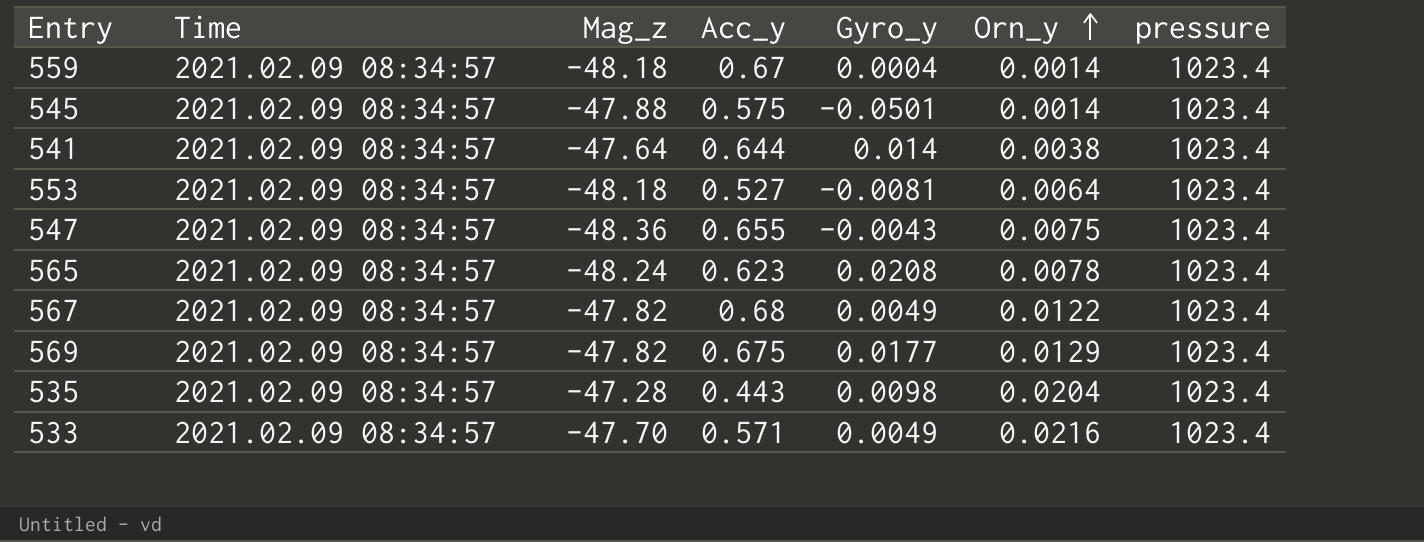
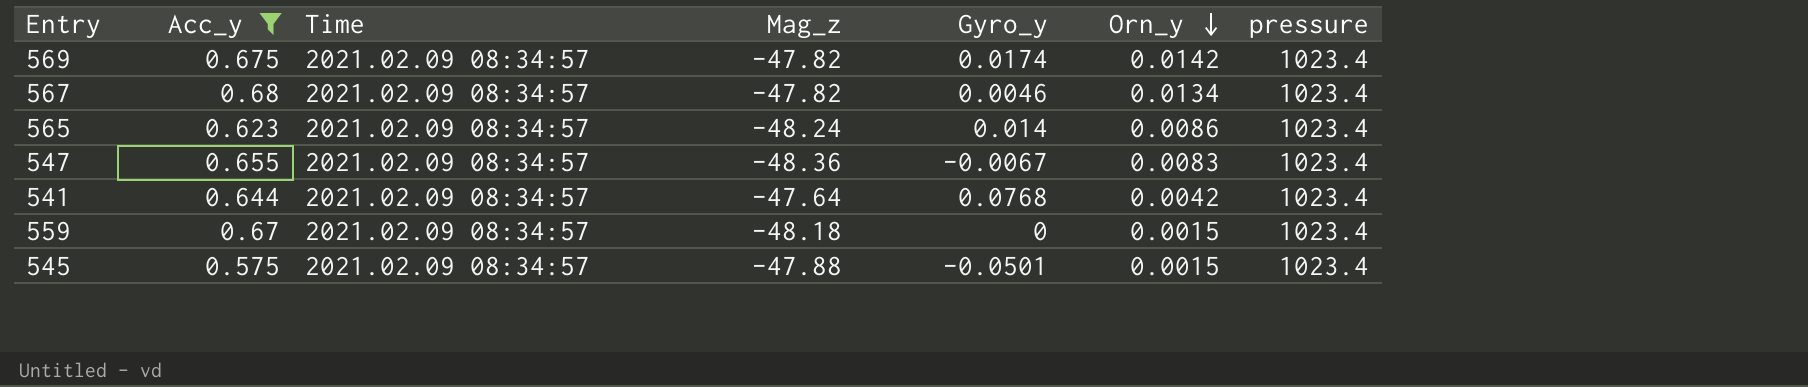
filter: none -> Acc_y >= 0.575
row order: Orn_y ascending -> Orn_y descending
column Acc_y | position: 4 -> 2
569 | Gyro_y: 0.0177 -> 0.0174
569 | Orn_y: 0.0129 -> 0.0142
567 | Gyro_y: 0.0049 -> 0.0046
567 | Orn_y: 0.0122 -> 0.0134
565 | Gyro_y: 0.0208 -> 0.014
565 | Orn_y: 0.0078 -> 0.0086
547 | Gyro_y: -0.0043 -> -0.0067
547 | Orn_y: 0.0075 -> 0.0083
541 | Gyro_y: 0.014 -> 0.0768
541 | Orn_y: 0.0038 -> 0.0042
559 | Gyro_y: 0.0004 -> 0
559 | Orn_y: 0.0014 -> 0.0015
545 | Orn_y: 0.0014 -> 0.0015

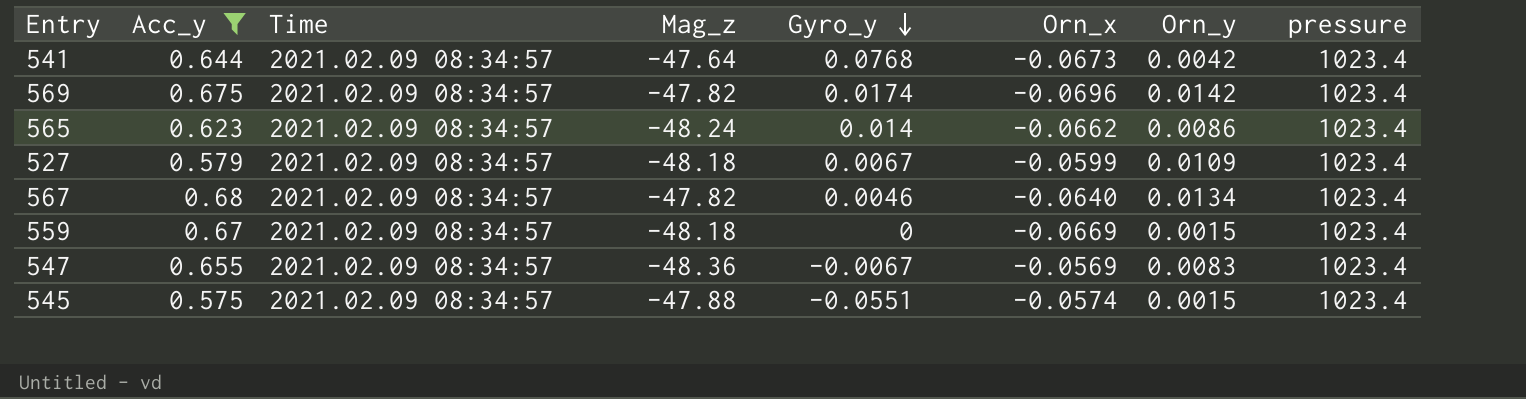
row order: Orn_y descending -> Gyro_y descending
column Orn_x | position: none -> 6
row 527: none -> 0.579 | 2021.02.09 08:34:57 | -48.18 | 0.0067 | -0.0599 | 0.0109 | 1023.4
545 | Gyro_y: -0.0501 -> -0.0551

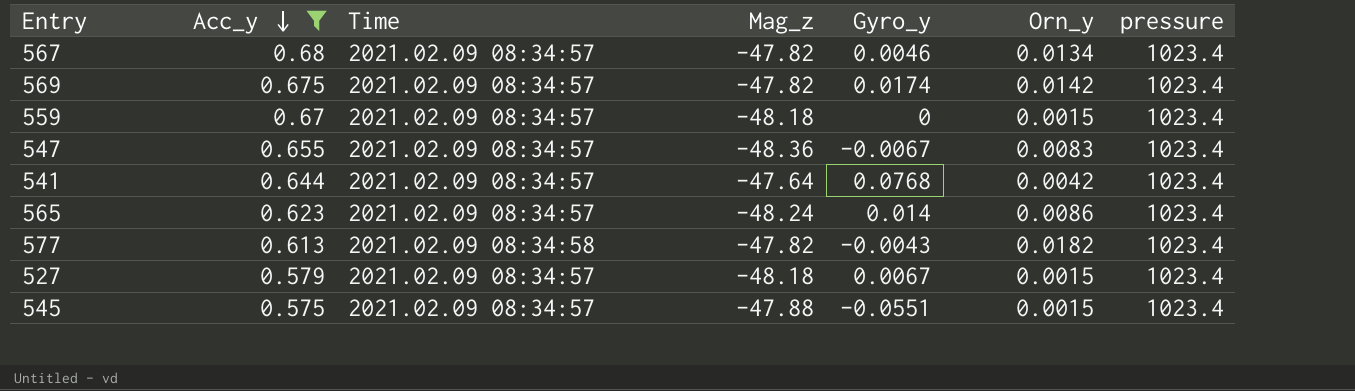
row order: Gyro_y descending -> Acc_y descending
column Orn_x | position: 6 -> none
row 577: none -> 0.613 | 2021.02.09 08:34:58 | -47.82 | -0.0043 | 0.0182 | 1023.4
527 | Orn_y: 0.0109 -> 0.0015

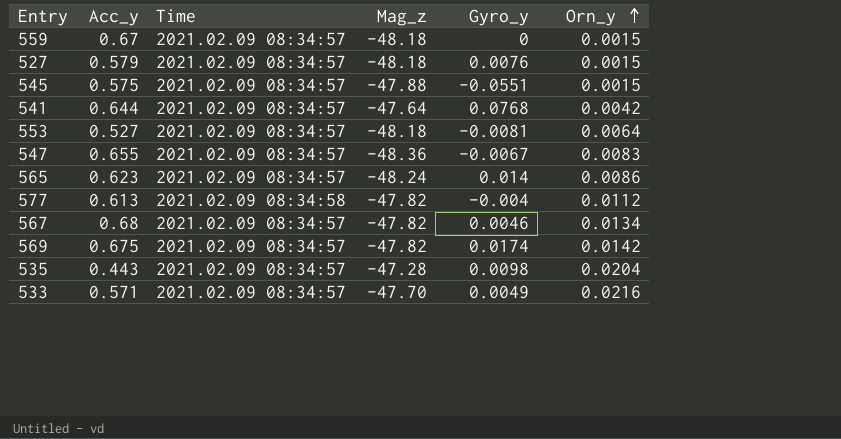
filter: Acc_y >= 0.575 -> none
row order: Acc_y descending -> Orn_y ascending
column pressure | position: 7 -> none
527 | Gyro_y: 0.0067 -> 0.0076
577 | Gyro_y: -0.0043 -> -0.004
577 | Orn_y: 0.0182 -> 0.0112

